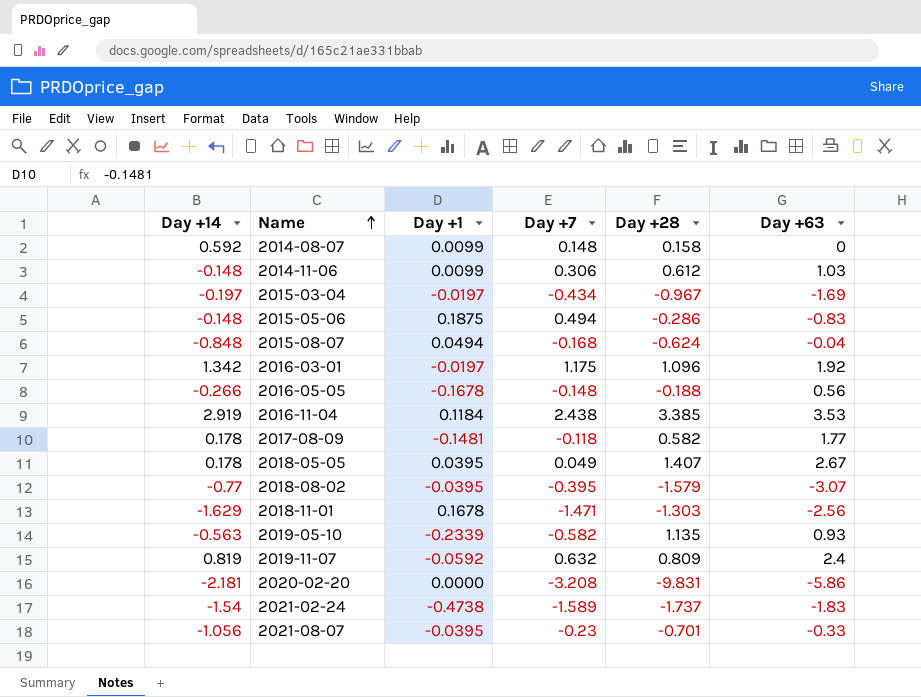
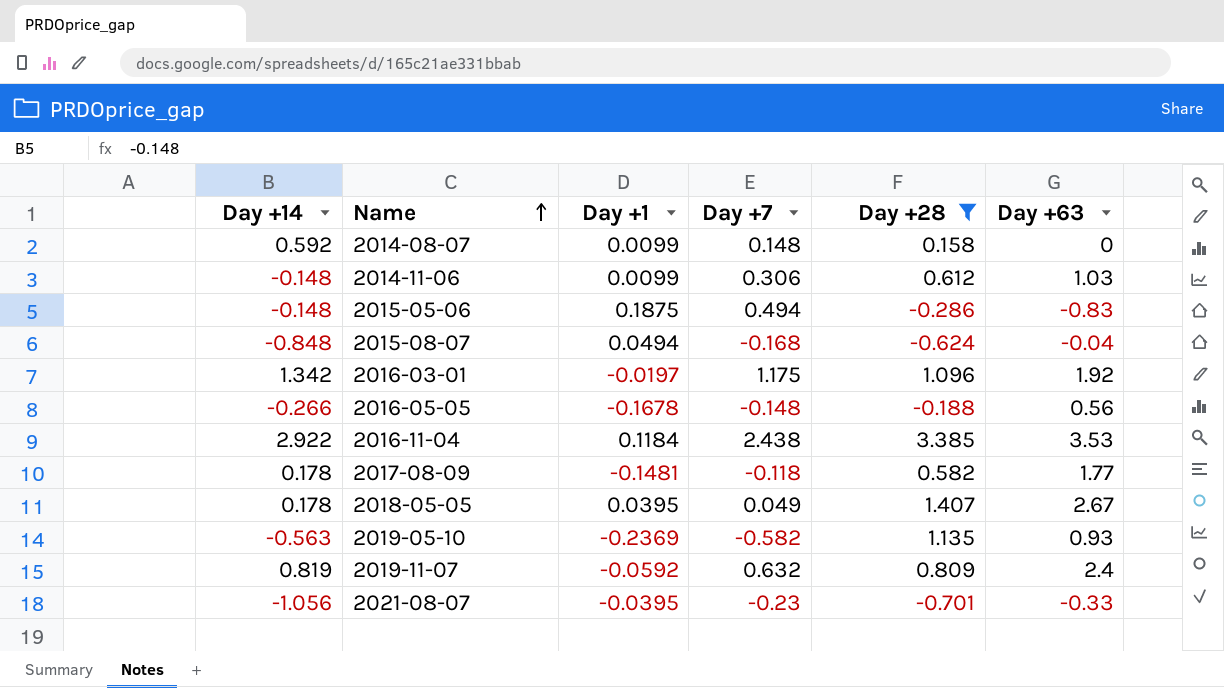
filter: none -> Day +28 >= -0.701
2016-11-04 | Day +14: 2.919 -> 2.922
2019-05-10 | Day +1: -0.2339 -> -0.2369

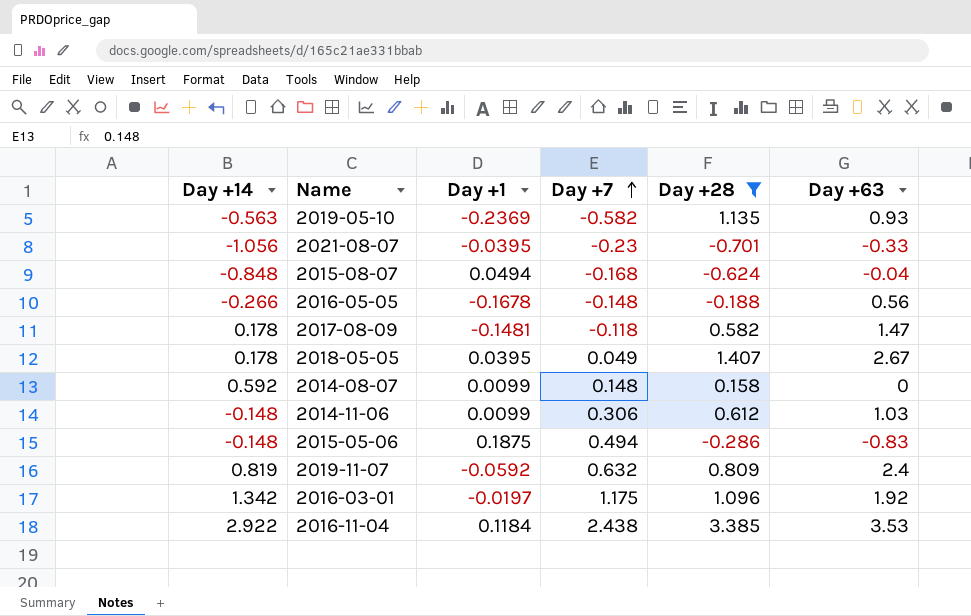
row order: Name ascending -> Day +7 ascending
2017-08-09 | Day +63: 1.77 -> 1.47

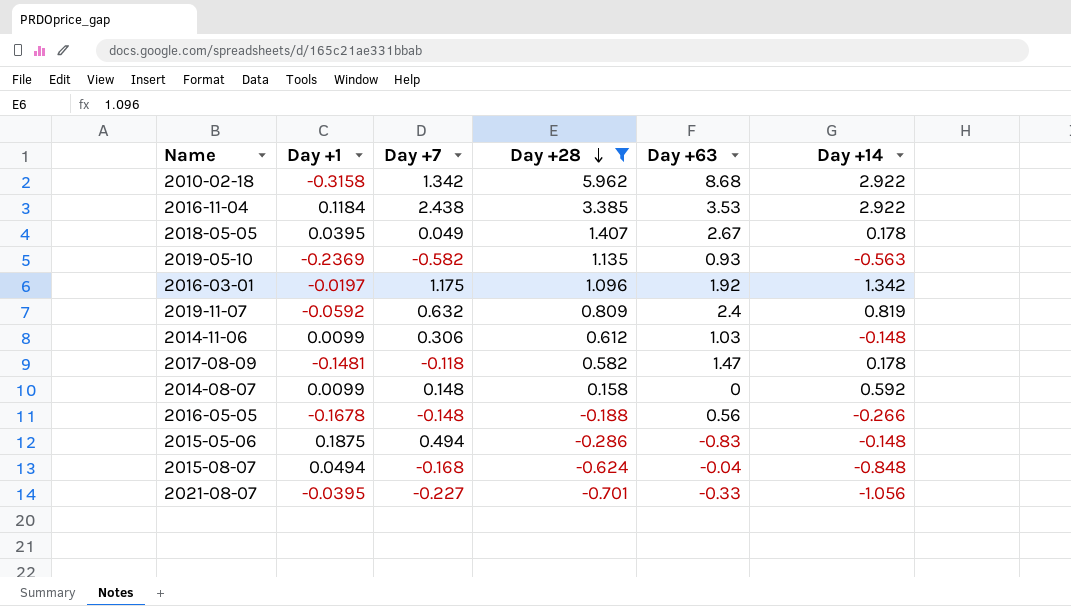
row order: Day +7 ascending -> Day +28 descending
column Day +14 | position: 1 -> 6
row 2010-02-18: none -> -0.3158 | 1.342 | 5.962 | 8.68 | 2.922
2021-08-07 | Day +7: -0.23 -> -0.227

